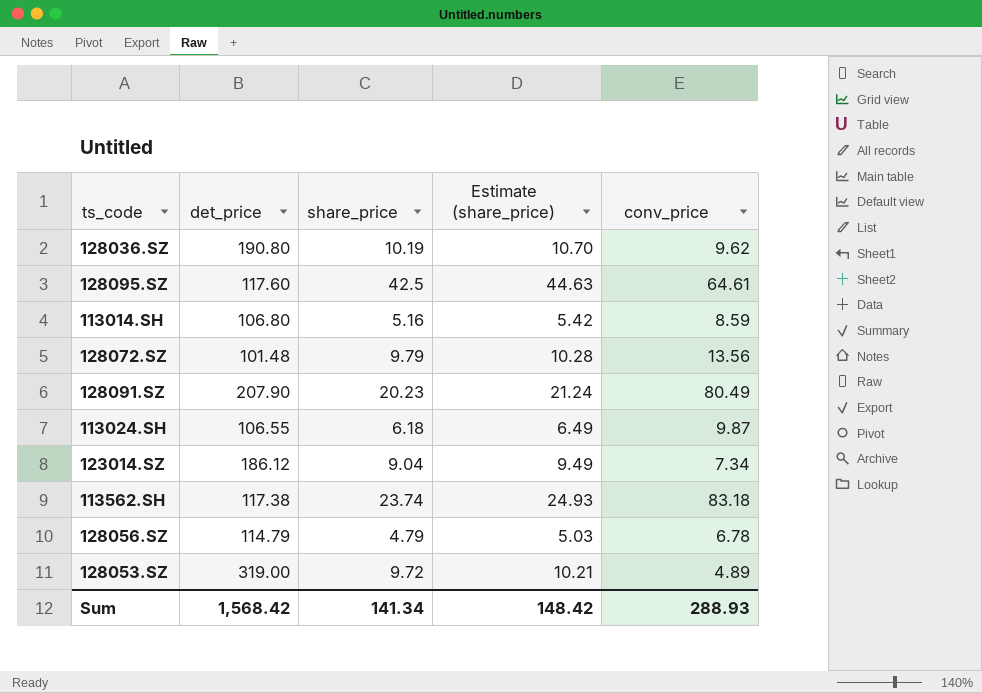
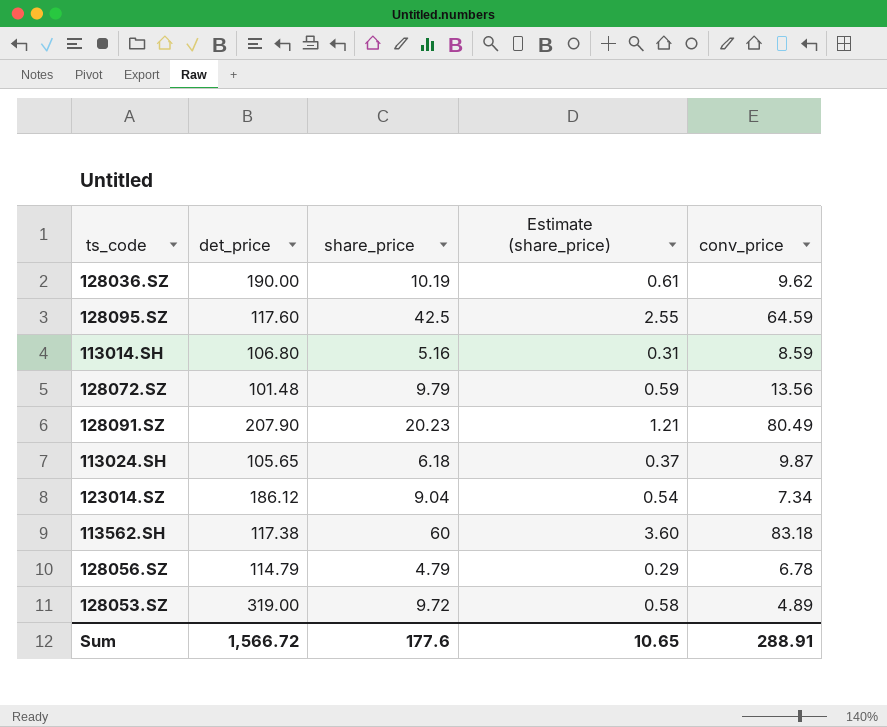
column Estimate (share_price) | formula: [share_price] * 1.05 -> [share_price] * 0.06
128036.SZ | det_price: 190.80 -> 190.00
128095.SZ | conv_price: 64.61 -> 64.59
113024.SH | det_price: 106.55 -> 105.65
113562.SH | share_price: 23.74 -> 60
Sum | det_price: 1,568.42 -> 1,566.72
Sum | share_price: 141.34 -> 177.6
Sum | Estimate (share_price): 148.42 -> 10.65
Sum | conv_price: 288.93 -> 288.91

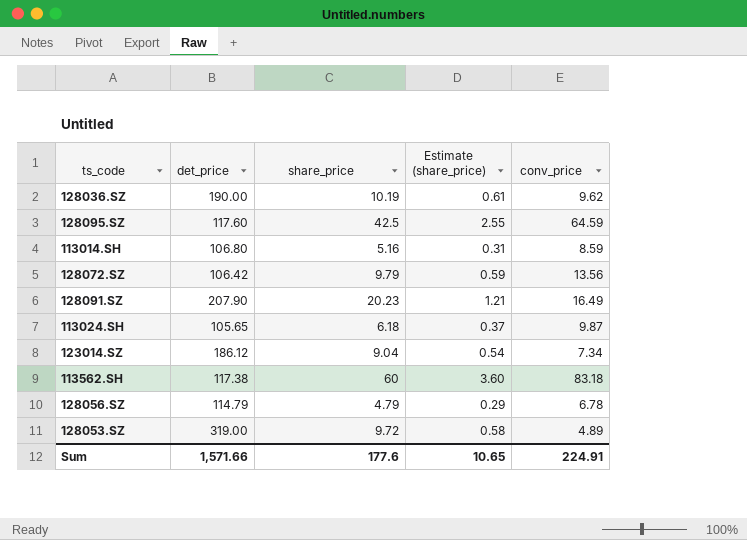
128072.SZ | det_price: 101.48 -> 106.42
128091.SZ | conv_price: 80.49 -> 16.49
Sum | det_price: 1,566.72 -> 1,571.66
Sum | conv_price: 288.91 -> 224.91

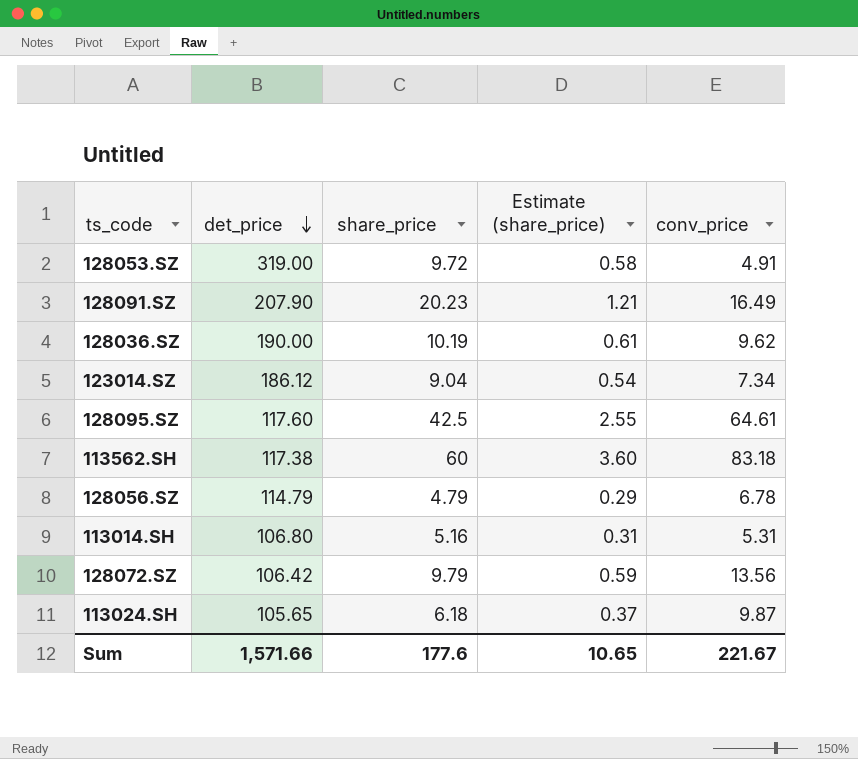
row order: none -> det_price descending
128053.SZ | conv_price: 4.89 -> 4.91
128095.SZ | conv_price: 64.59 -> 64.61
113014.SH | conv_price: 8.59 -> 5.31
Sum | conv_price: 224.91 -> 221.67

